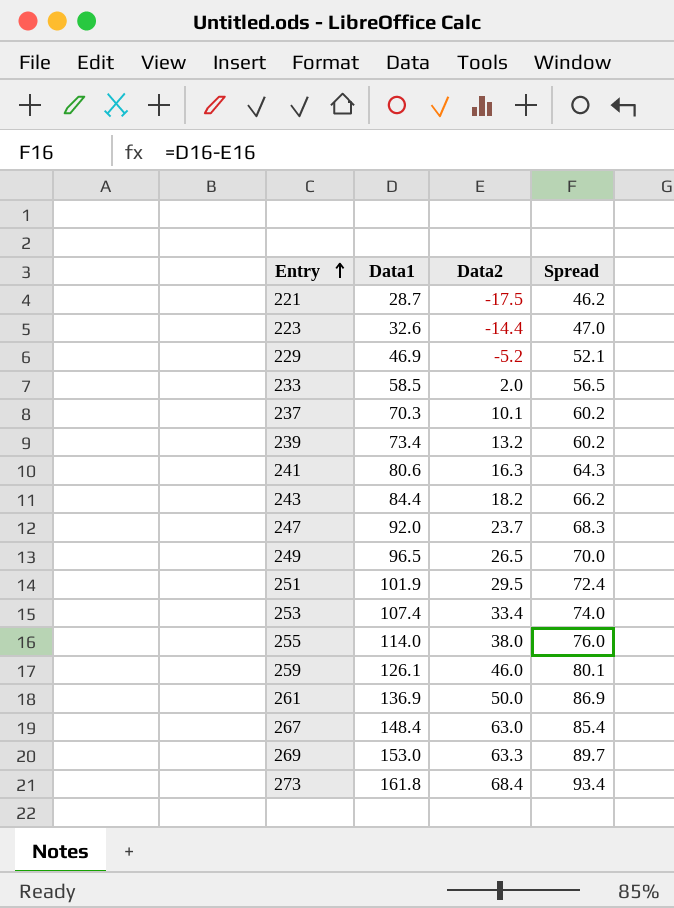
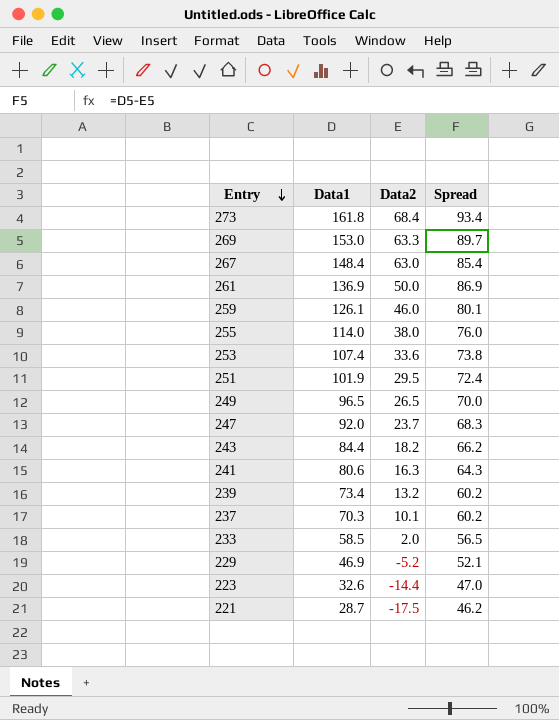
row order: Entry ascending -> Entry descending
253 | Data2: 33.4 -> 33.6
253 | Spread: 74.0 -> 73.8

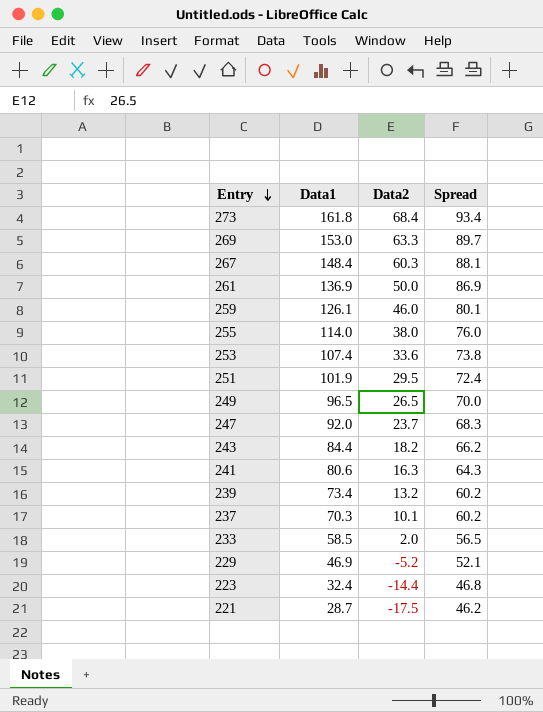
267 | Data2: 63.0 -> 60.3
267 | Spread: 85.4 -> 88.1
223 | Data1: 32.6 -> 32.4
223 | Spread: 47.0 -> 46.8

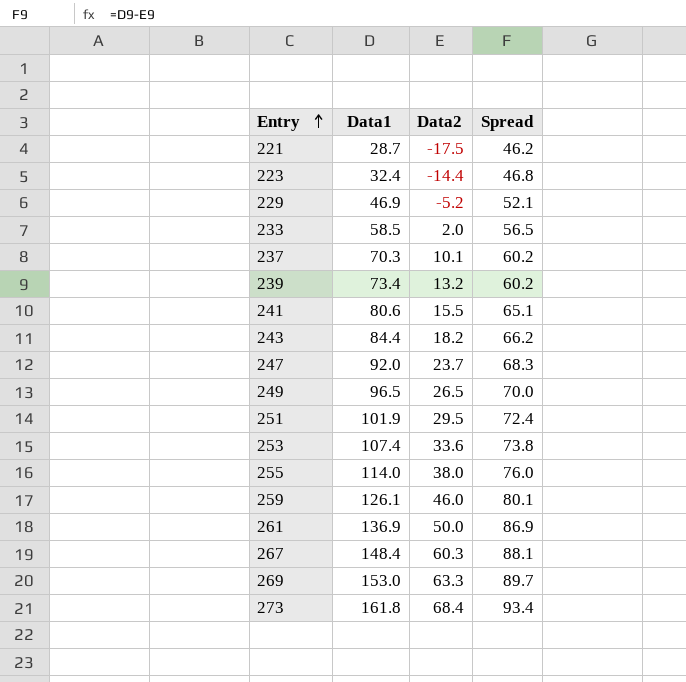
row order: Entry descending -> Entry ascending
241 | Data2: 16.3 -> 15.5
241 | Spread: 64.3 -> 65.1

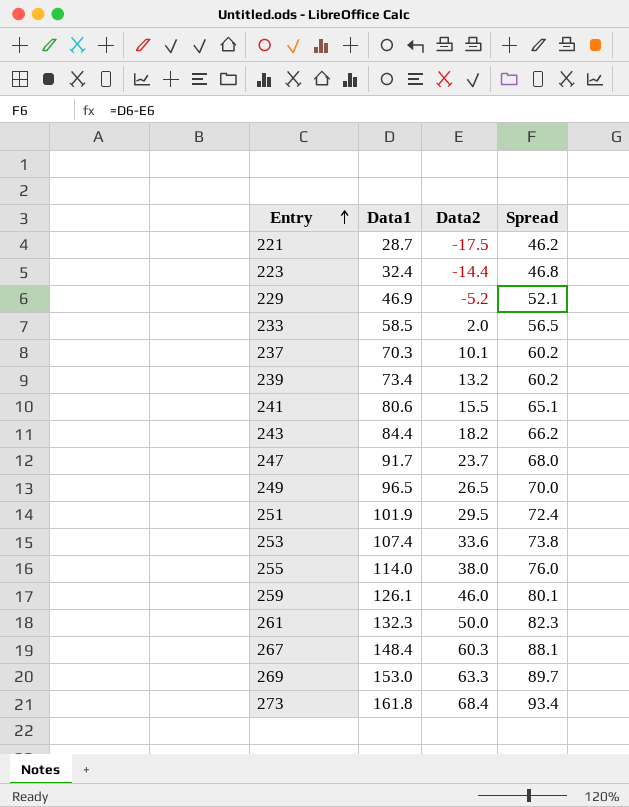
247 | Data1: 92.0 -> 91.7
247 | Spread: 68.3 -> 68.0
261 | Data1: 136.9 -> 132.3
261 | Spread: 86.9 -> 82.3

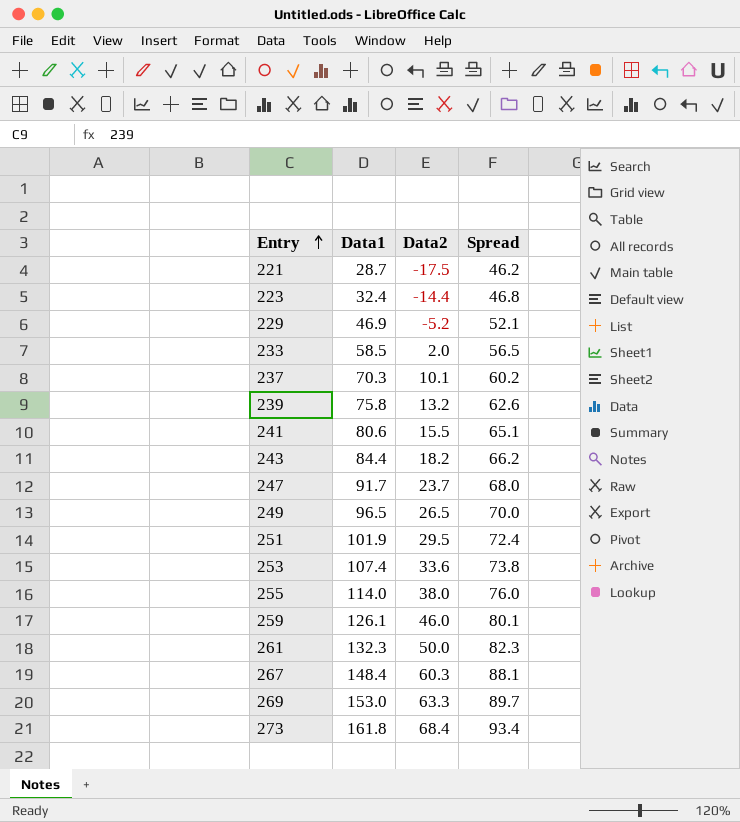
239 | Data1: 73.4 -> 75.8
239 | Spread: 60.2 -> 62.6

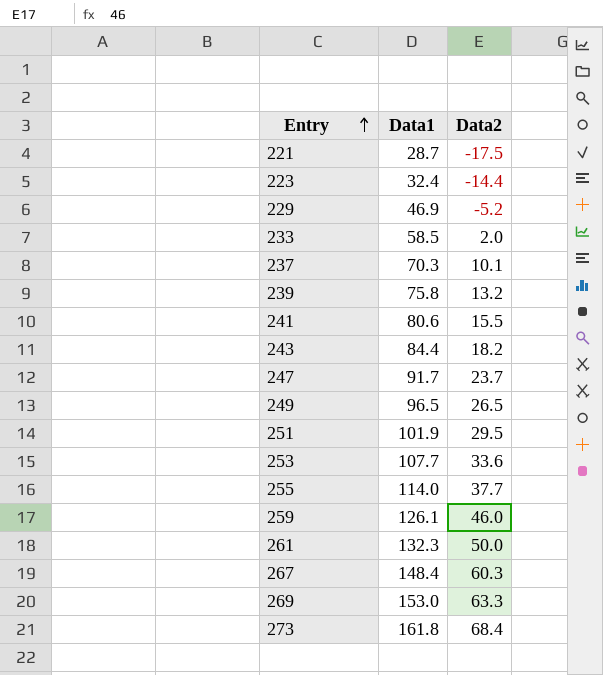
column Spread | formula: [Data1] - [Data2] -> none
253 | Data1: 107.4 -> 107.7
255 | Data2: 38.0 -> 37.7

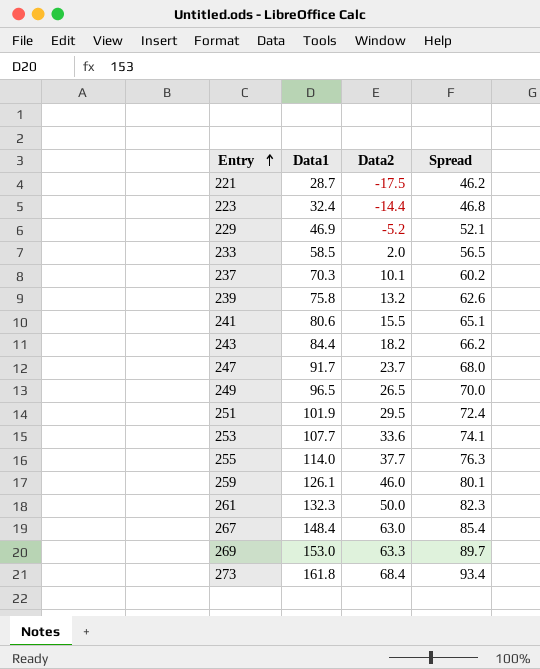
column Spread | formula: none -> [Data1] - [Data2]
267 | Data2: 60.3 -> 63.0

